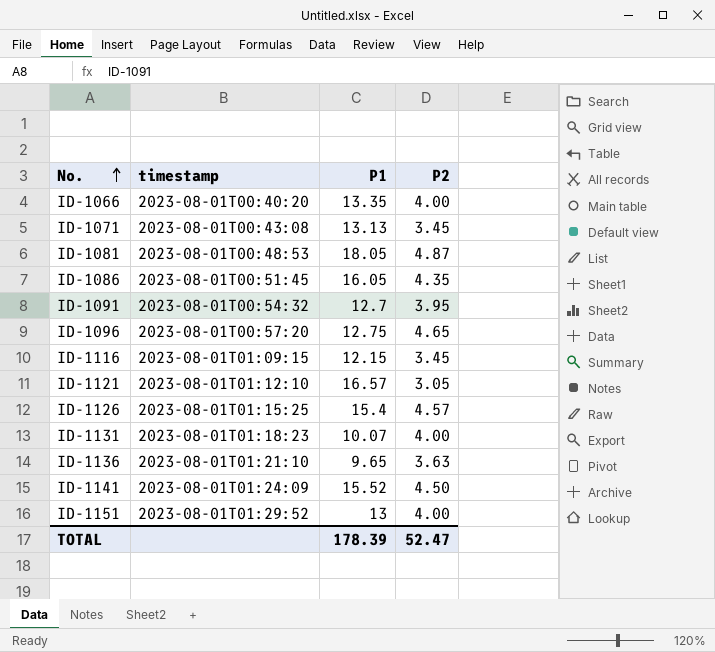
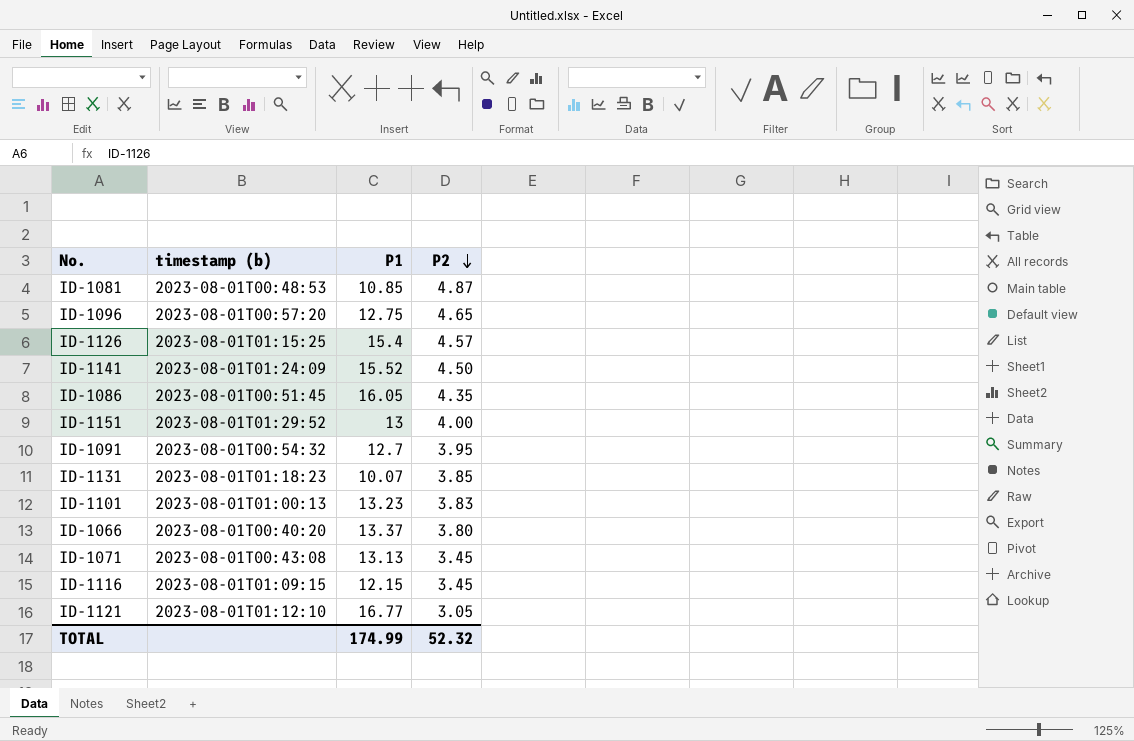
row order: No. ascending -> P2 descending
column name: timestamp -> timestamp (b)
row ID-1136: 2023-08-01T01:21:10 | 9.65 | 3.63 -> none
ID-1081 | P1: 18.05 -> 10.85
ID-1131 | P2: 4.00 -> 3.85
row ID-1101: none -> 2023-08-01T01:00:13 | 13.23 | 3.83
ID-1066 | P1: 13.35 -> 13.37
ID-1066 | P2: 4.00 -> 3.80
ID-1121 | P1: 16.57 -> 16.77
TOTAL | P1: 178.39 -> 174.99
TOTAL | P2: 52.47 -> 52.32

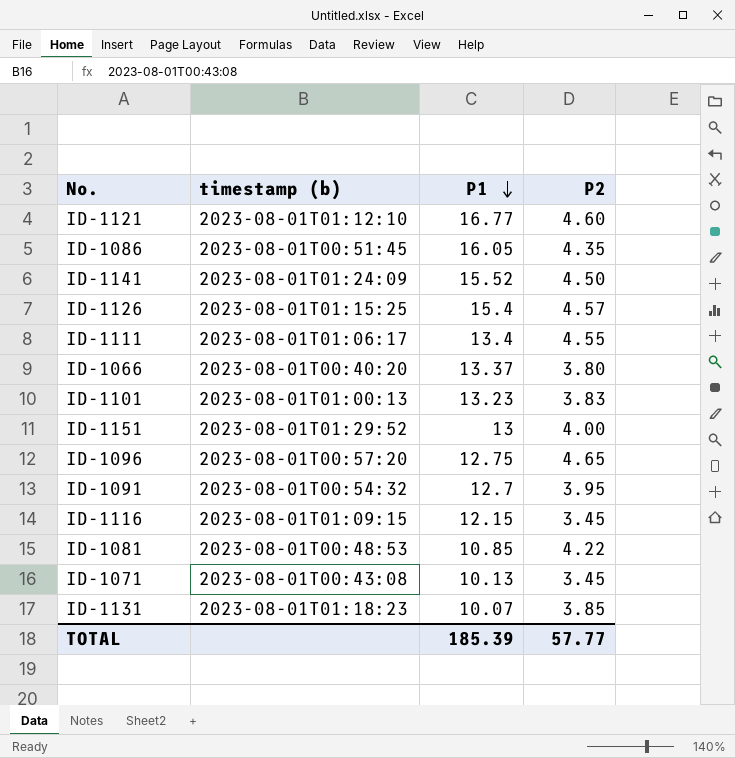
row order: P2 descending -> P1 descending
ID-1121 | P2: 3.05 -> 4.60
row ID-1111: none -> 2023-08-01T01:06:17 | 13.4 | 4.55
ID-1081 | P2: 4.87 -> 4.22
ID-1071 | P1: 13.13 -> 10.13
TOTAL | P1: 174.99 -> 185.39
TOTAL | P2: 52.32 -> 57.77

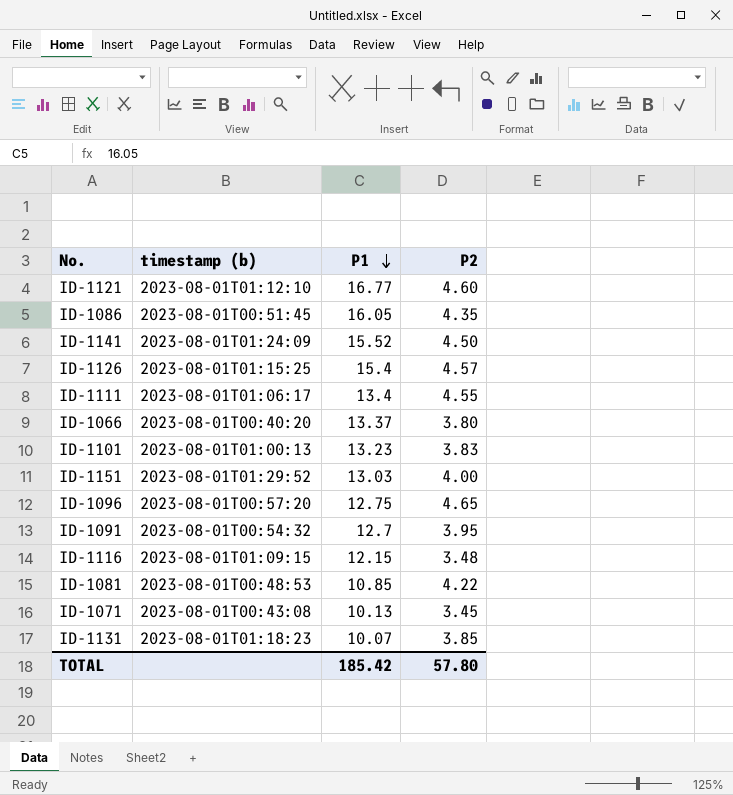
ID-1151 | P1: 13 -> 13.03
ID-1116 | P2: 3.45 -> 3.48
TOTAL | P1: 185.39 -> 185.42
TOTAL | P2: 57.77 -> 57.80

